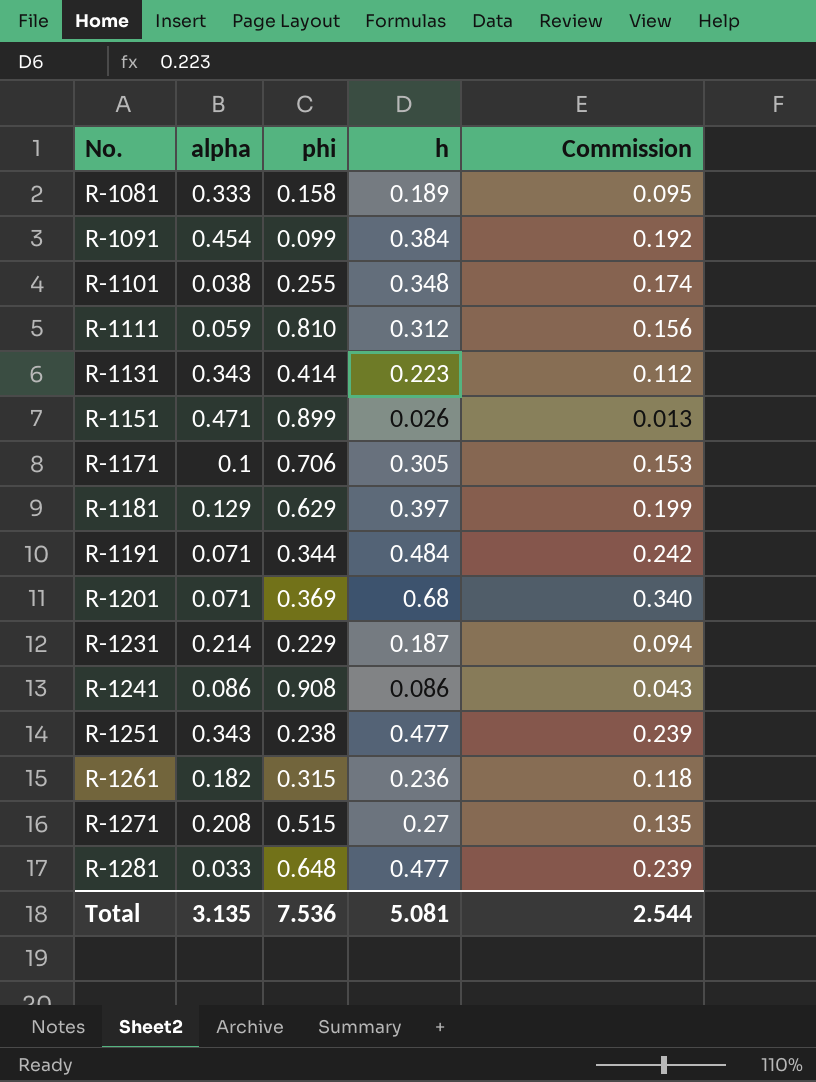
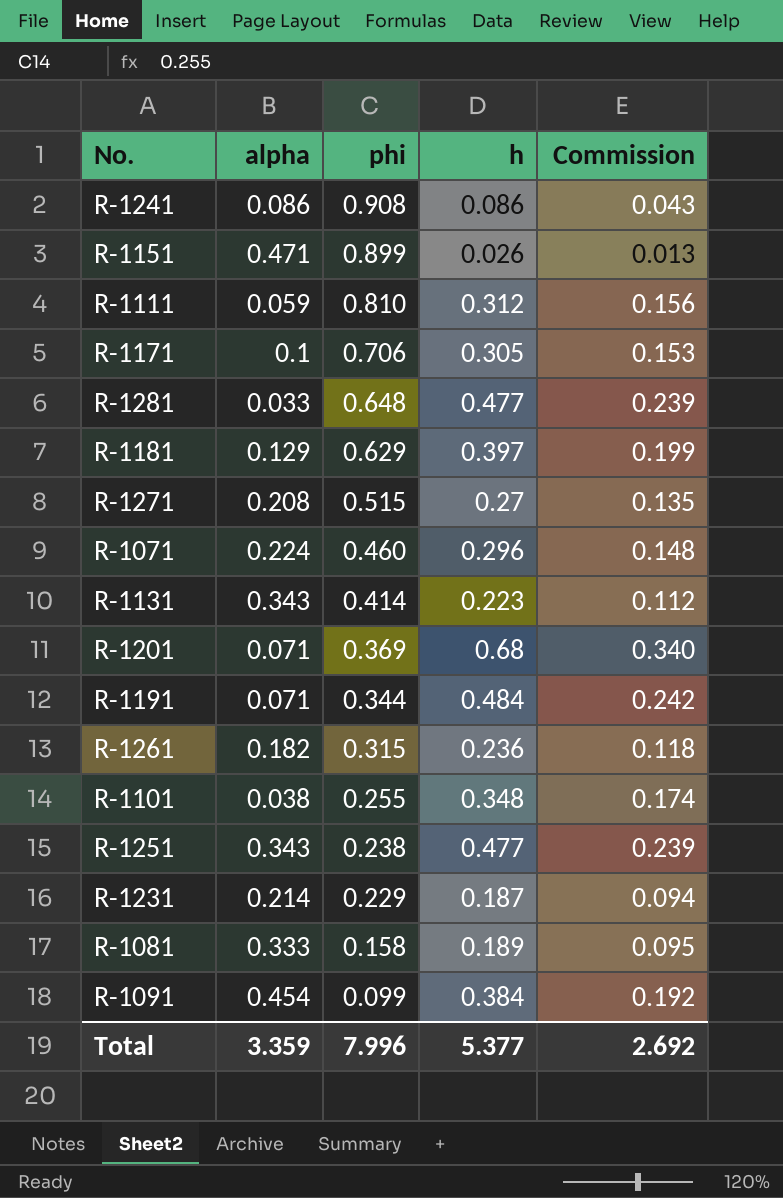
row order: No. ascending -> phi descending
row R-1071: none -> 0.224 | 0.460 | 0.296 | 0.148
Total | alpha: 3.135 -> 3.359
Total | phi: 7.536 -> 7.996
Total | h: 5.081 -> 5.377
Total | Commission: 2.544 -> 2.692

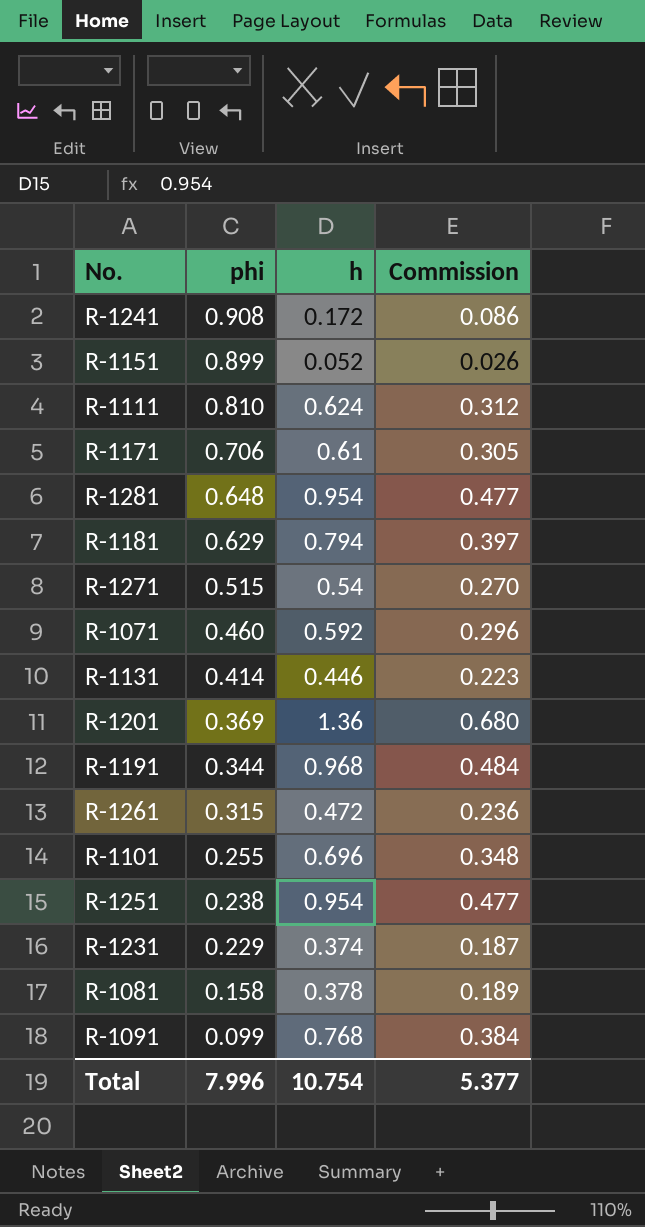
column alpha | position: 2 -> none
R-1241 | h: 0.086 -> 0.172
R-1241 | Commission: 0.043 -> 0.086
R-1151 | h: 0.026 -> 0.052
R-1151 | Commission: 0.013 -> 0.026
R-1111 | h: 0.312 -> 0.624
R-1111 | Commission: 0.156 -> 0.312
R-1171 | h: 0.305 -> 0.61
R-1171 | Commission: 0.153 -> 0.305
R-1281 | h: 0.477 -> 0.954
R-1281 | Commission: 0.239 -> 0.477
R-1181 | h: 0.397 -> 0.794
R-1181 | Commission: 0.199 -> 0.397
R-1271 | h: 0.27 -> 0.54
R-1271 | Commission: 0.135 -> 0.270
R-1071 | h: 0.296 -> 0.592
R-1071 | Commission: 0.148 -> 0.296
R-1131 | h: 0.223 -> 0.446
R-1131 | Commission: 0.112 -> 0.223
R-1201 | h: 0.68 -> 1.36
R-1201 | Commission: 0.340 -> 0.680
R-1191 | h: 0.484 -> 0.968
R-1191 | Commission: 0.242 -> 0.484
R-1261 | h: 0.236 -> 0.472
R-1261 | Commission: 0.118 -> 0.236
R-1101 | h: 0.348 -> 0.696
R-1101 | Commission: 0.174 -> 0.348
R-1251 | h: 0.477 -> 0.954
R-1251 | Commission: 0.239 -> 0.477
R-1231 | h: 0.187 -> 0.374
R-1231 | Commission: 0.094 -> 0.187
R-1081 | h: 0.189 -> 0.378
R-1081 | Commission: 0.095 -> 0.189
R-1091 | h: 0.384 -> 0.768
R-1091 | Commission: 0.192 -> 0.384
Total | h: 5.377 -> 10.754
Total | Commission: 2.692 -> 5.377

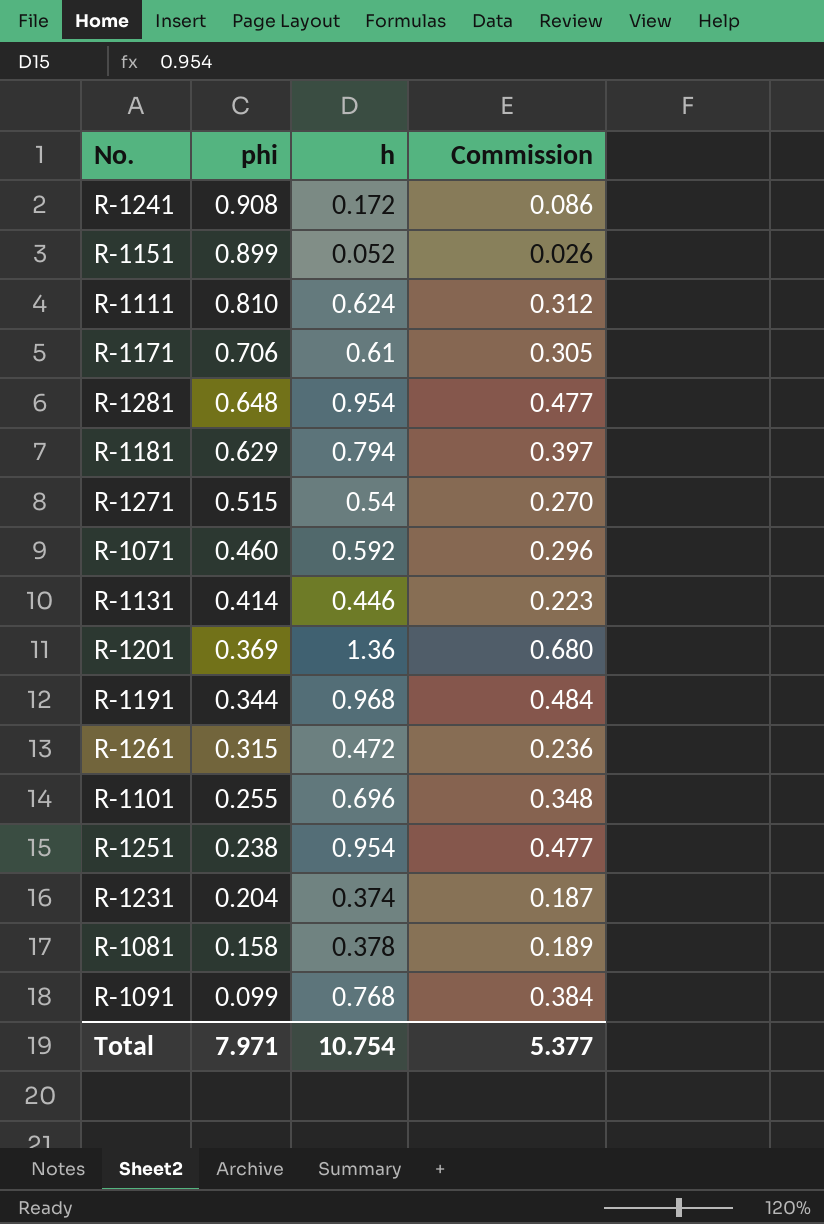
R-1231 | phi: 0.229 -> 0.204
Total | phi: 7.996 -> 7.971

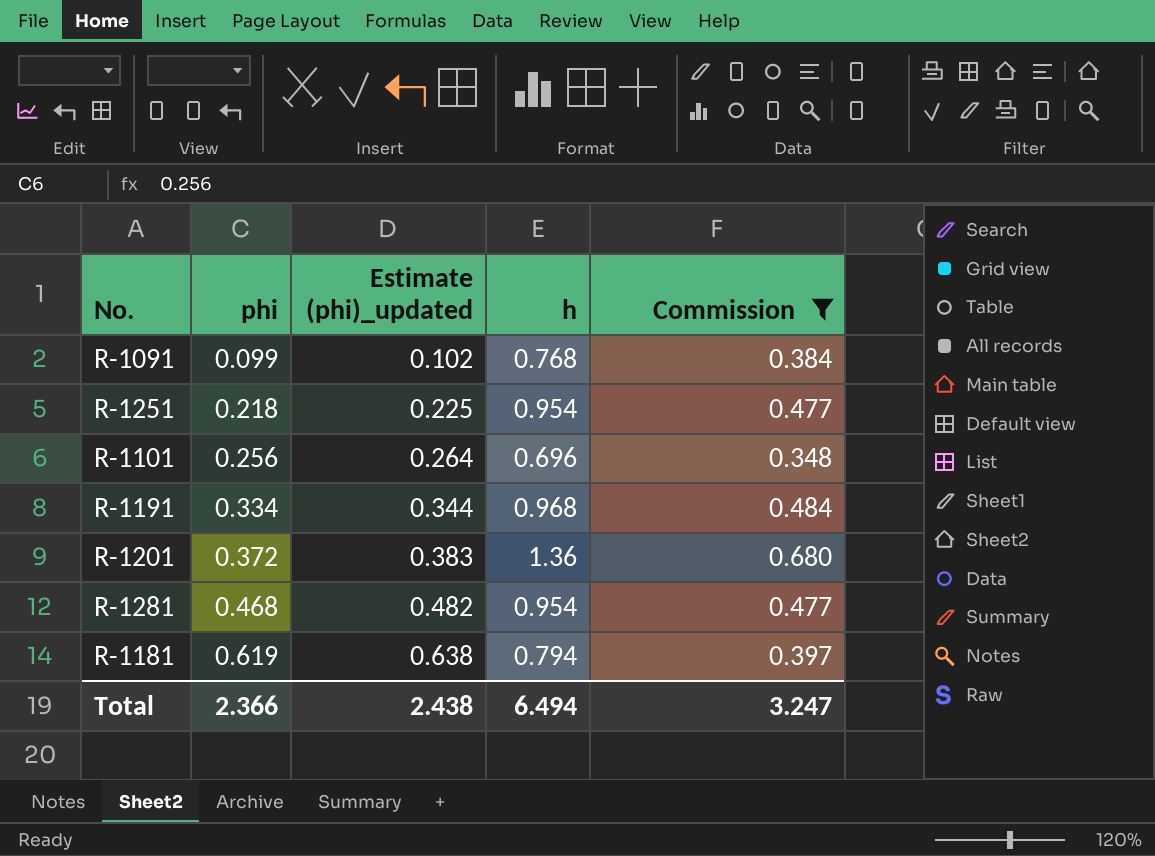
filter: none -> Commission >= 0.348
row order: phi descending -> phi ascending
column Estimate (phi)_updated | formula: none -> [phi] * 1.03
R-1251 | phi: 0.238 -> 0.218
R-1101 | phi: 0.255 -> 0.256
R-1191 | phi: 0.344 -> 0.334
R-1201 | phi: 0.369 -> 0.372
R-1281 | phi: 0.648 -> 0.468
R-1181 | phi: 0.629 -> 0.619
Total | phi: 7.971 -> 2.366
Total | h: 10.754 -> 6.494
Total | Commission: 5.377 -> 3.247

